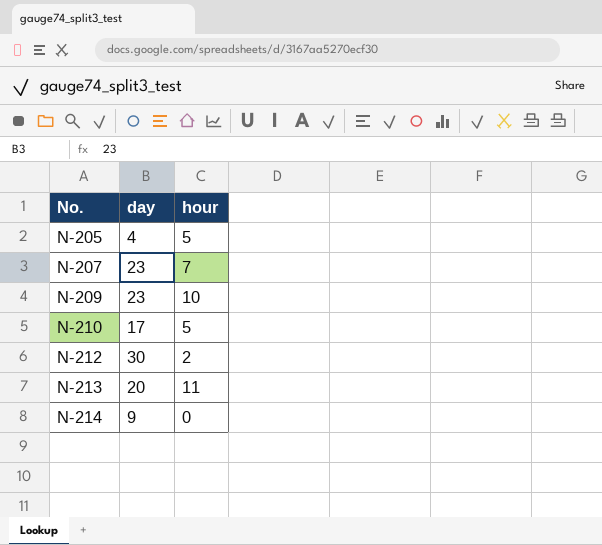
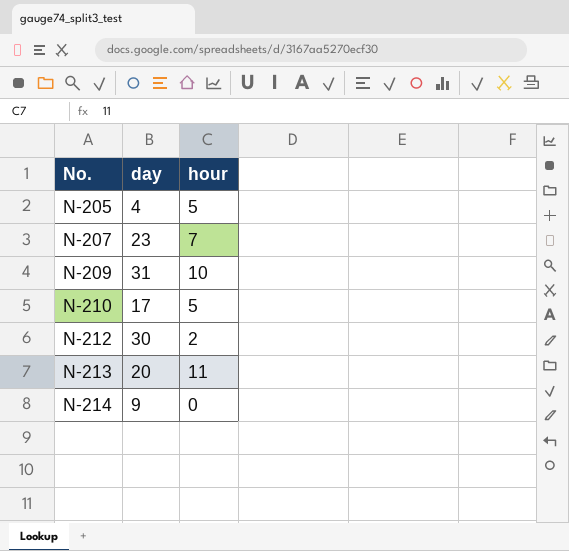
N-209 | day: 23 -> 31

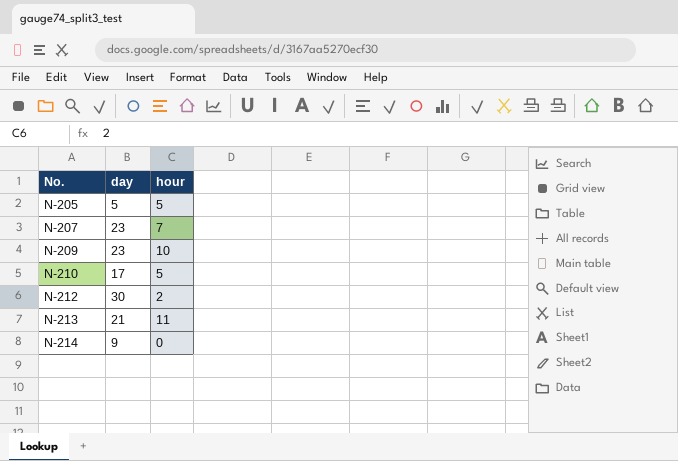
N-205 | day: 4 -> 5
N-209 | day: 31 -> 23
N-213 | day: 20 -> 21

